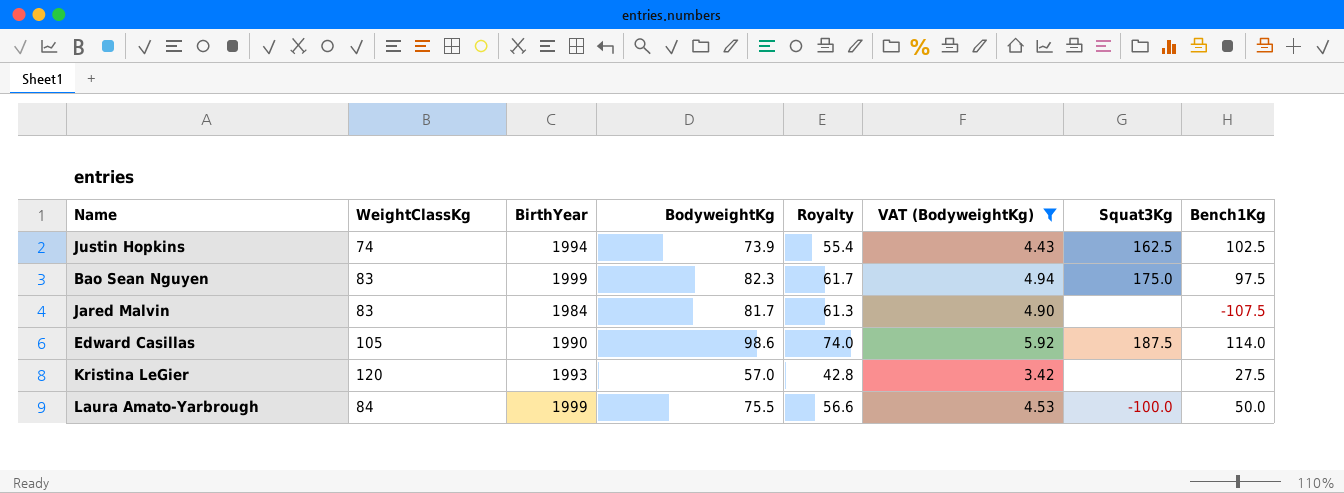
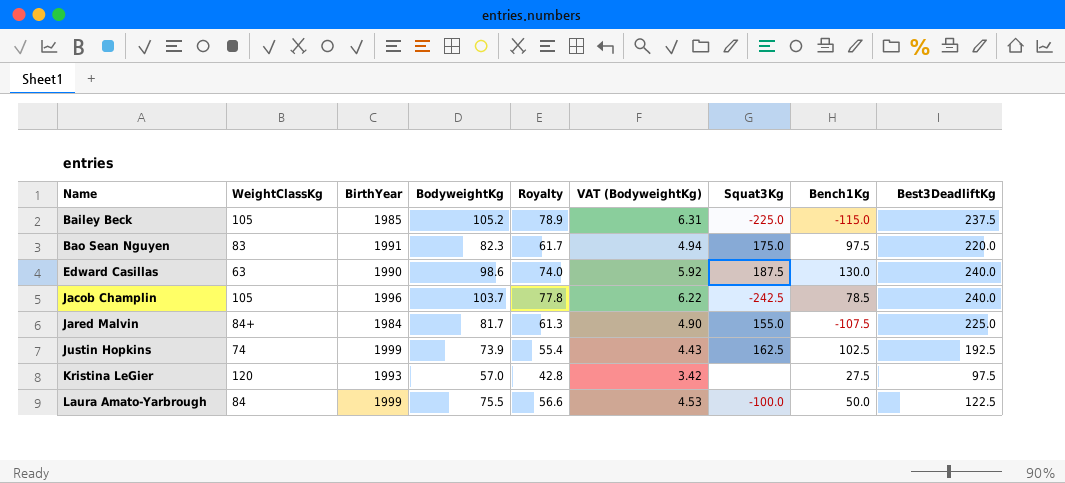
filter: VAT (BodyweightKg) <= 5.92 -> none
row order: none -> Name ascending
column Best3DeadliftKg | position: none -> 9
Bao Sean Nguyen | BirthYear: 1999 -> 1991
Edward Casillas | WeightClassKg: 105 -> 63
Edward Casillas | Bench1Kg: 114.0 -> 130.0
Jared Malvin | WeightClassKg: 83 -> 84+
Jared Malvin | Squat3Kg: none -> 155.0
Justin Hopkins | BirthYear: 1994 -> 1999

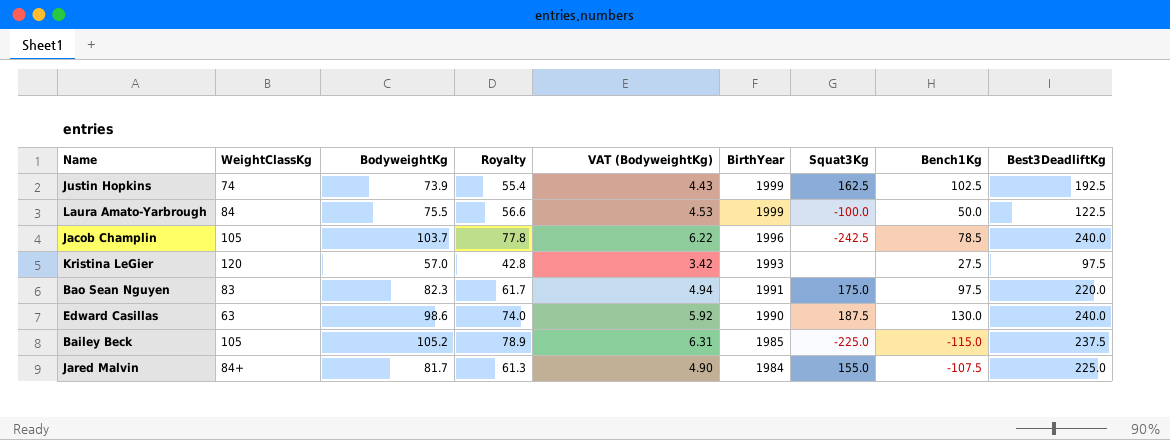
row order: Name ascending -> BirthYear descending
column BirthYear | position: 3 -> 6

